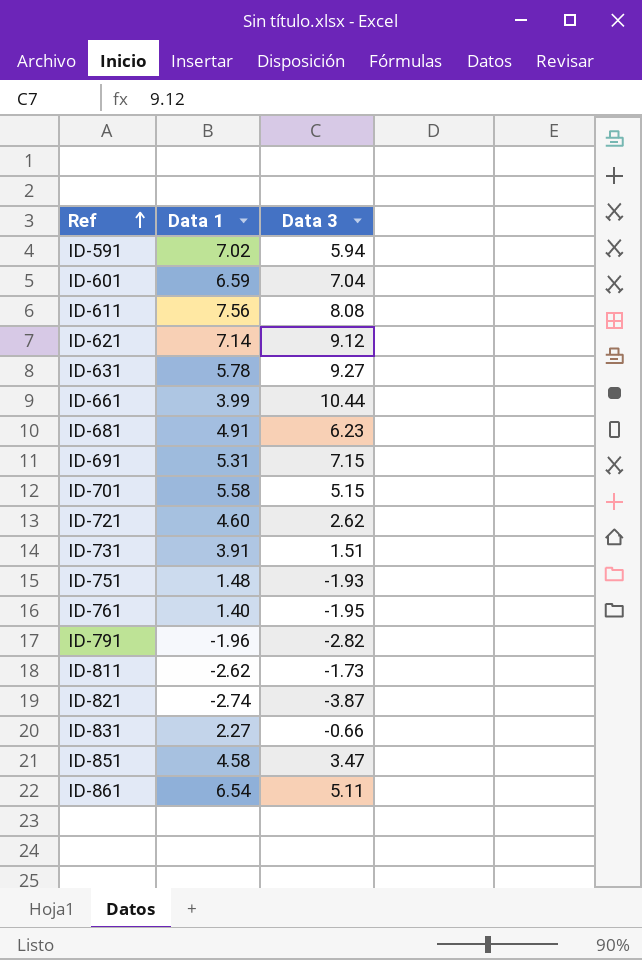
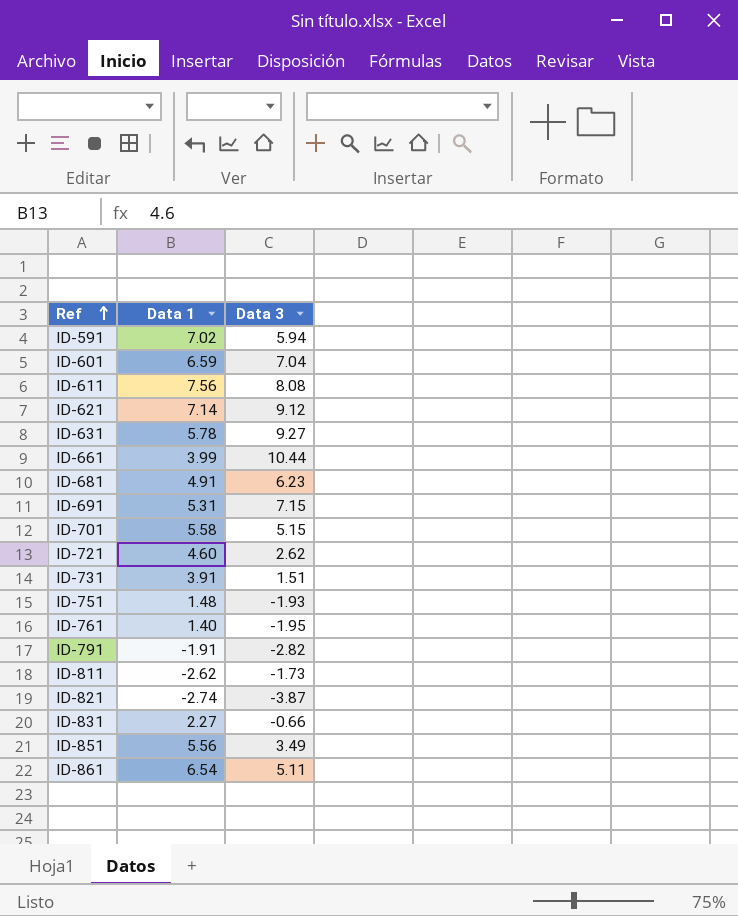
ID-791 | Data 1: -1.96 -> -1.91
ID-851 | Data 1: 4.58 -> 5.56
ID-851 | Data 3: 3.47 -> 3.49

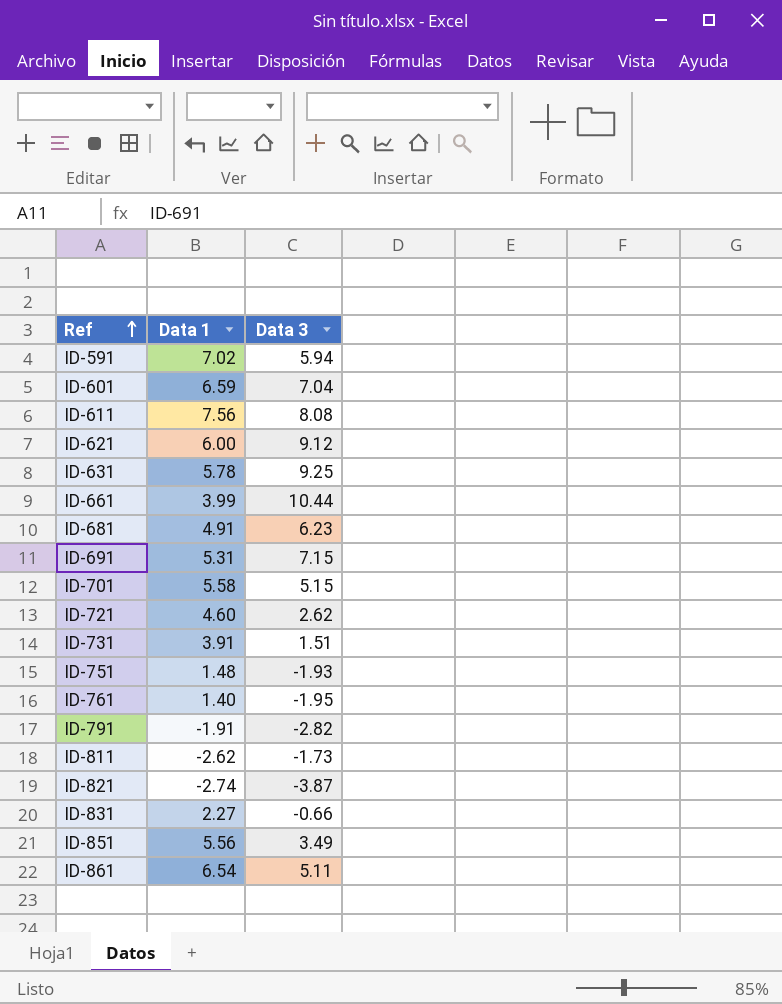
ID-621 | Data 1: 7.14 -> 6.00
ID-631 | Data 3: 9.27 -> 9.25

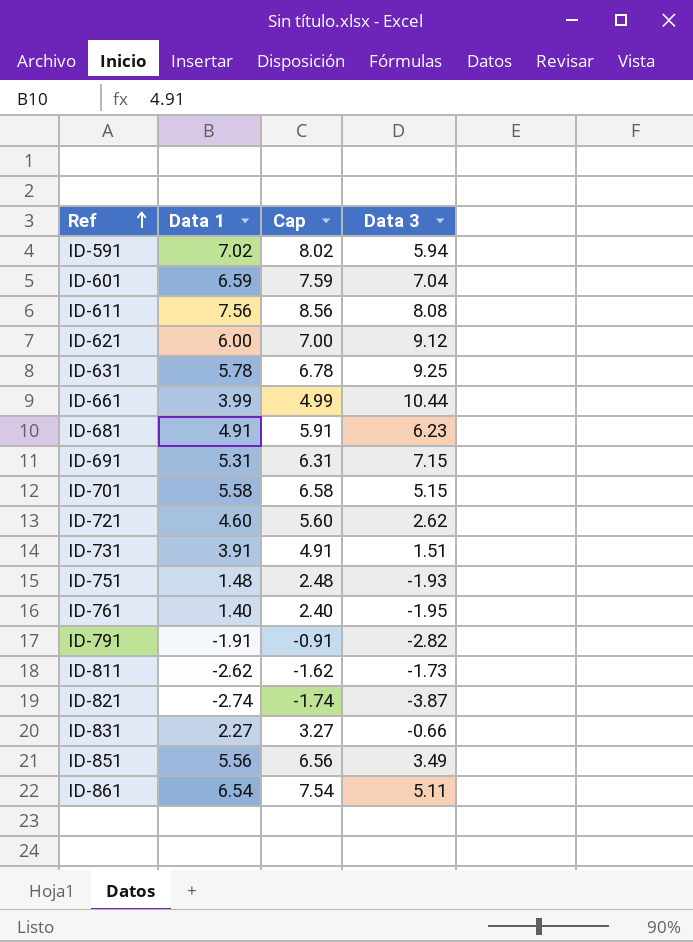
column Cap | formula: none -> [Data 1] + 1

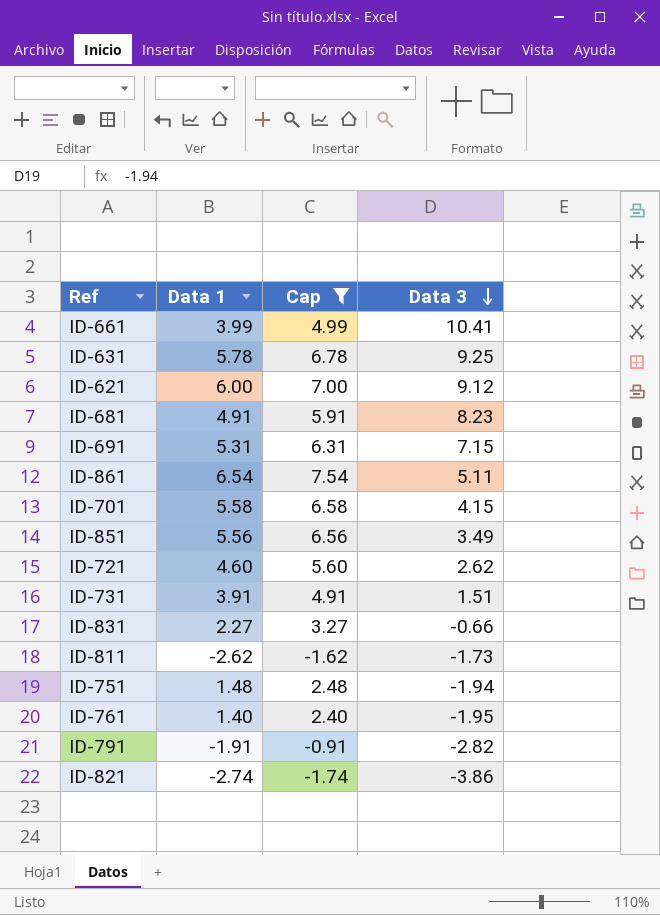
filter: none -> Cap <= 7.54
row order: Ref ascending -> Data 3 descending
ID-661 | Data 3: 10.44 -> 10.41
ID-681 | Data 3: 6.23 -> 8.23
ID-701 | Data 3: 5.15 -> 4.15
ID-751 | Data 3: -1.93 -> -1.94
ID-821 | Data 3: -3.87 -> -3.86

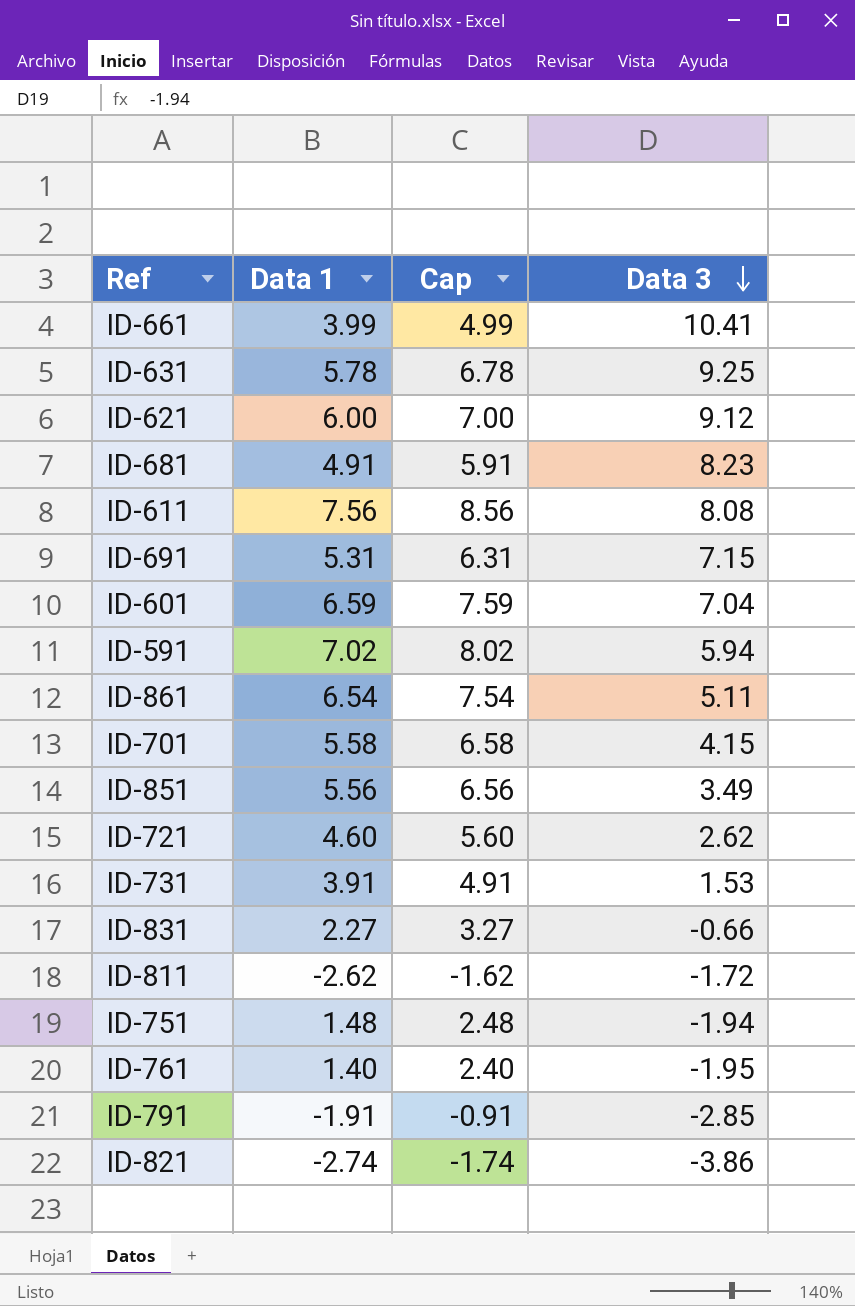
filter: Cap <= 7.54 -> none
ID-731 | Data 3: 1.51 -> 1.53
ID-811 | Data 3: -1.73 -> -1.72
ID-791 | Data 3: -2.82 -> -2.85

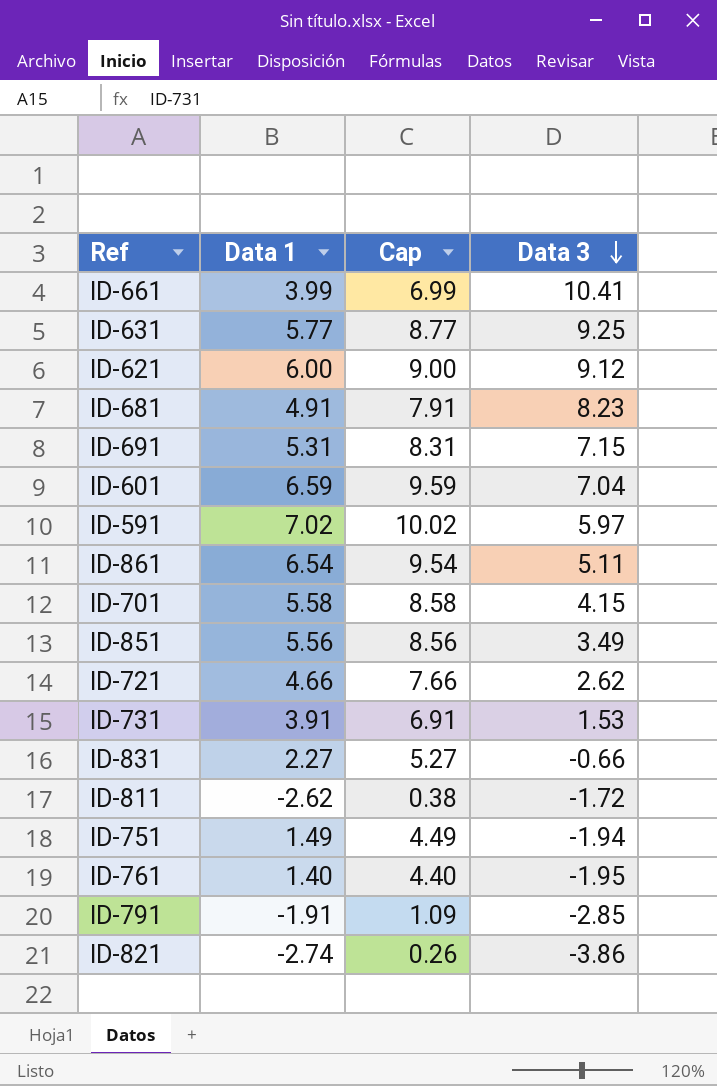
column Cap | formula: [Data 1] + 1 -> [Data 1] + 3
row ID-611: 7.56 | 8.56 | 8.08 -> none
ID-631 | Data 1: 5.78 -> 5.77
ID-591 | Data 3: 5.94 -> 5.97
ID-721 | Data 1: 4.60 -> 4.66
ID-751 | Data 1: 1.48 -> 1.49

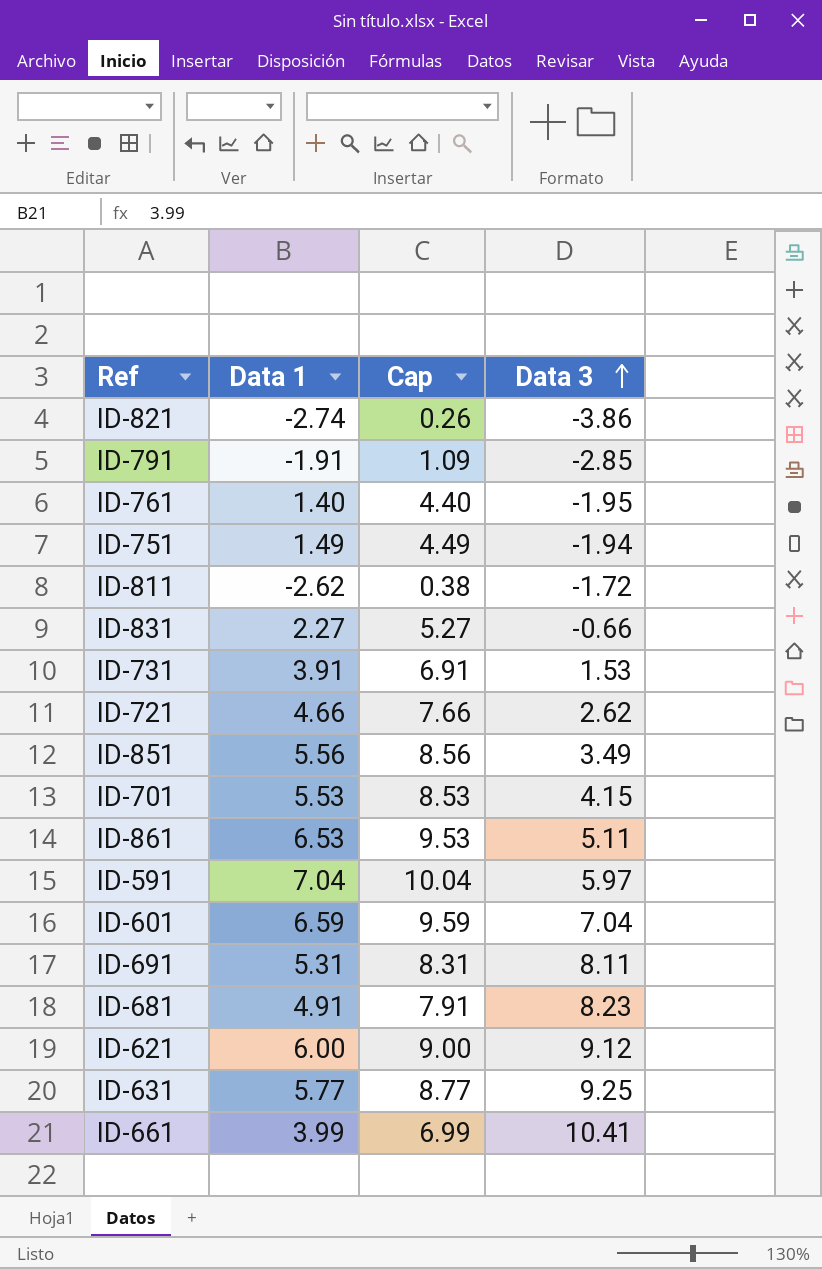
row order: Data 3 descending -> Data 3 ascending
ID-701 | Data 1: 5.58 -> 5.53
ID-701 | Cap: 8.58 -> 8.53
ID-861 | Data 1: 6.54 -> 6.53
ID-861 | Cap: 9.54 -> 9.53
ID-591 | Data 1: 7.02 -> 7.04
ID-591 | Cap: 10.02 -> 10.04
ID-691 | Data 3: 7.15 -> 8.11

